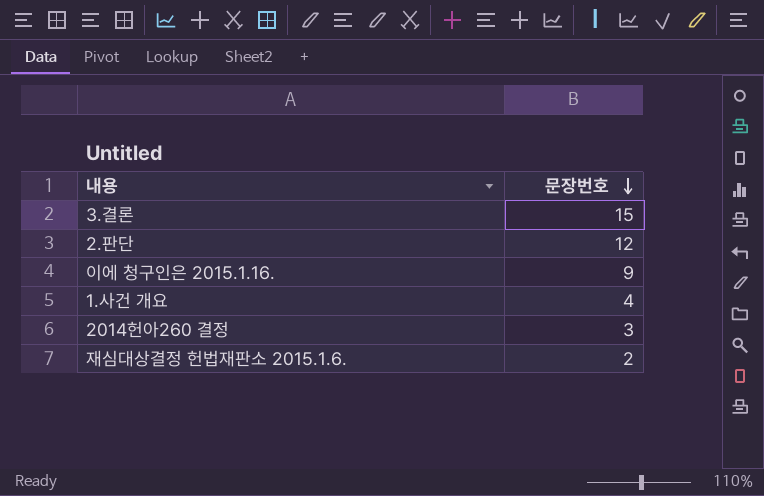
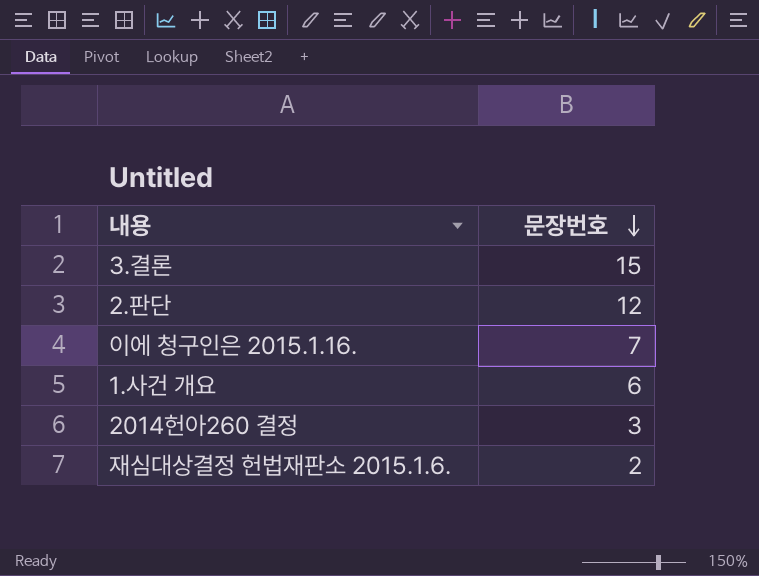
이에 청구인은 2015.1.16. | 문장번호: 9 -> 7
1.사건 개요 | 문장번호: 4 -> 6

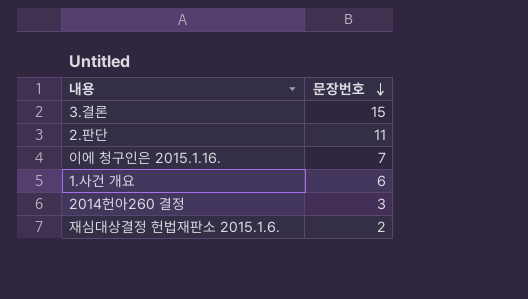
2.판단 | 문장번호: 12 -> 11

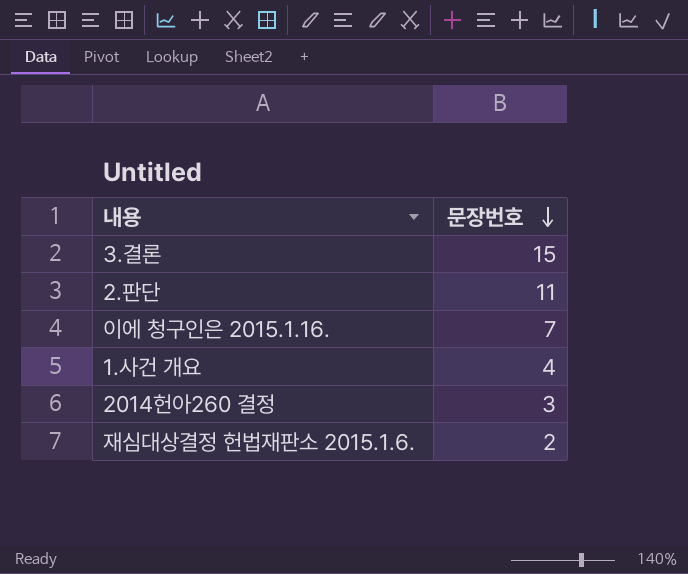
1.사건 개요 | 문장번호: 6 -> 4

